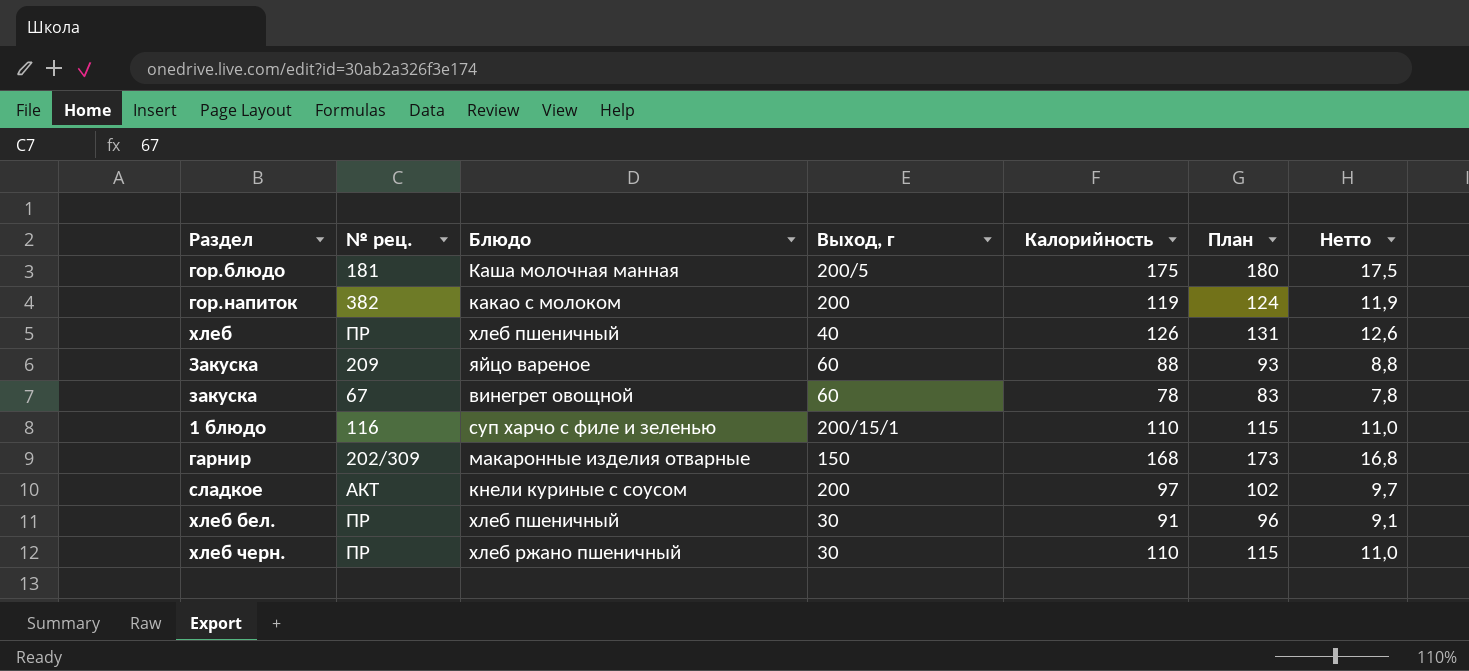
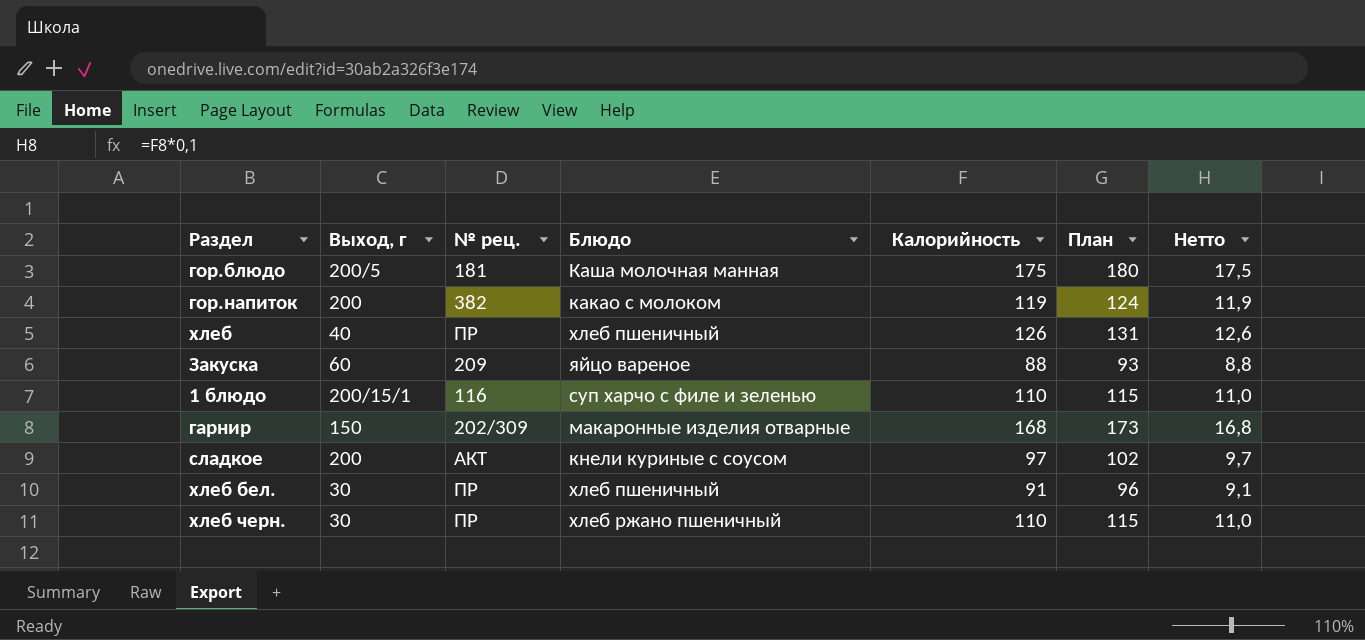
column Выход, г | position: 4 -> 2
row закуска: 67 | винегрет овощной | 60 | 78 | 83 | 7,8 -> none

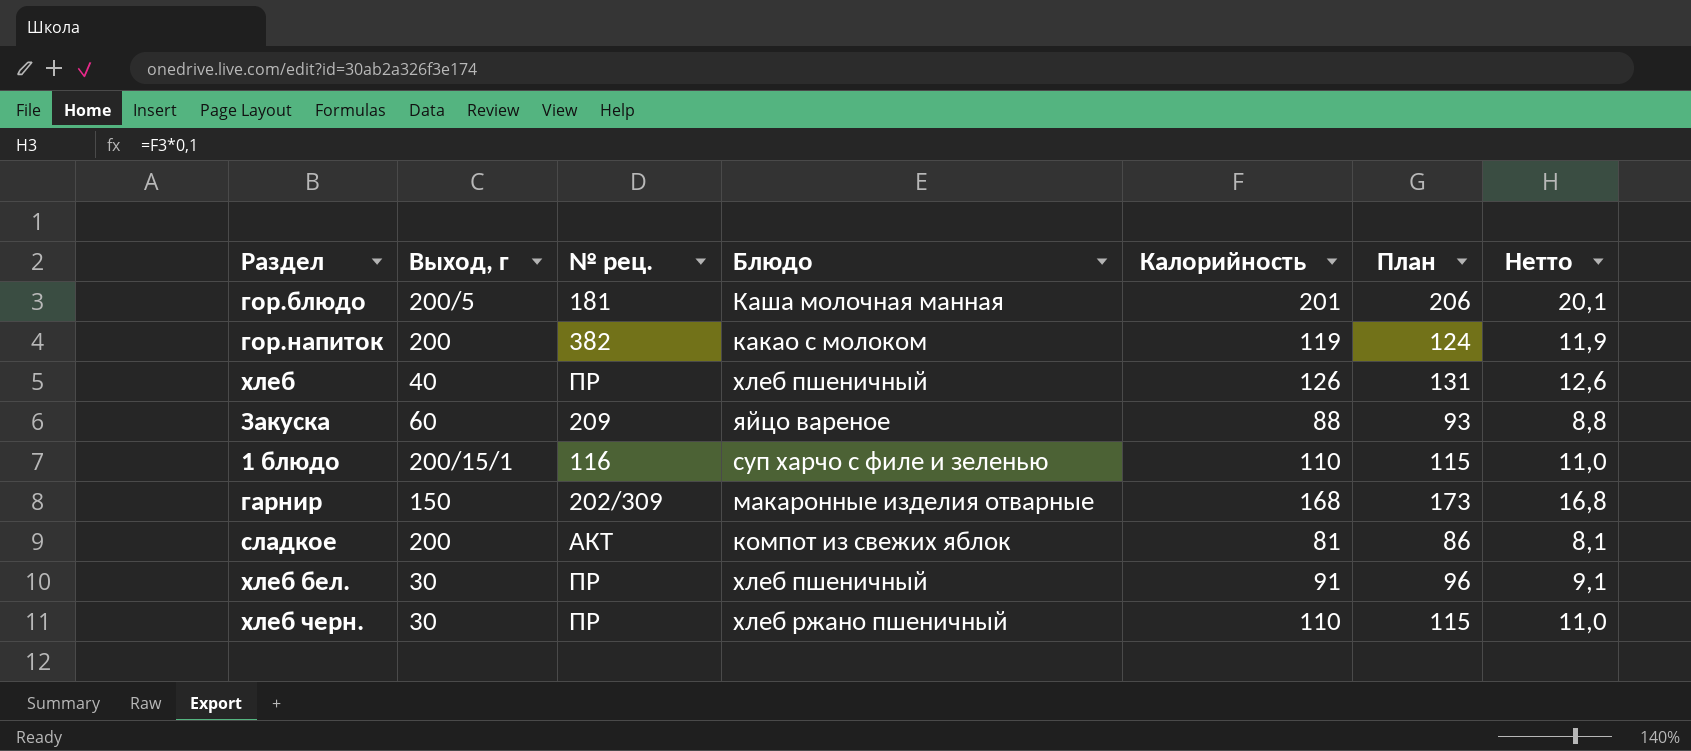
гор.блюдо | Калорийность: 175 -> 201
гор.блюдо | План: 180 -> 206
гор.блюдо | Нетто: 17,5 -> 20,1
сладкое | Блюдо: кнели куриные с соусом -> компот из свежих яблок
сладкое | Калорийность: 97 -> 81
сладкое | План: 102 -> 86
сладкое | Нетто: 9,7 -> 8,1

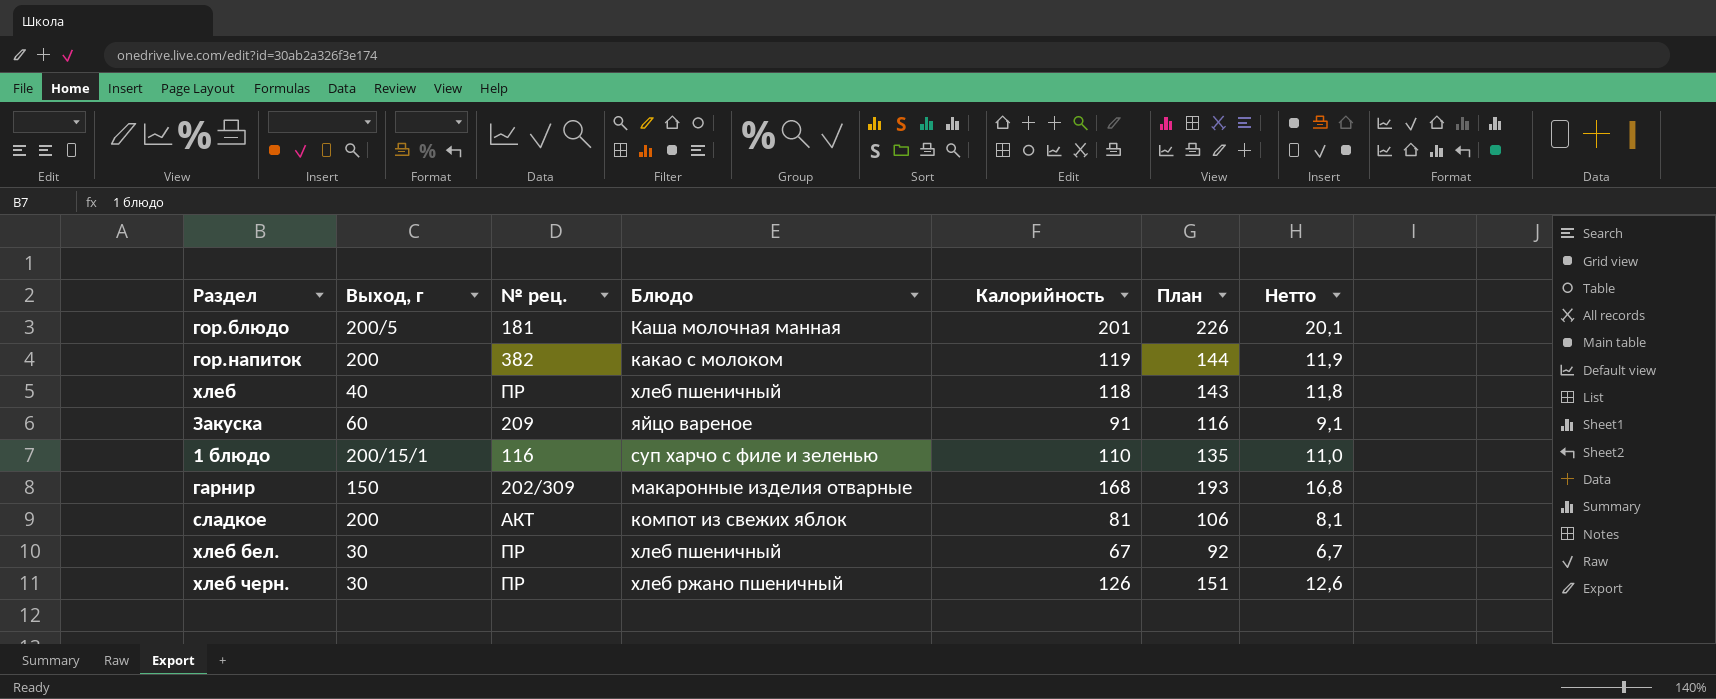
column План | formula: [Калорийность] + 5 -> [Калорийность] + 25
хлеб | Калорийность: 126 -> 118
хлеб | Нетто: 12,6 -> 11,8
Закуска | Калорийность: 88 -> 91
Закуска | Нетто: 8,8 -> 9,1
хлеб бел. | Калорийность: 91 -> 67
хлеб бел. | Нетто: 9,1 -> 6,7
хлеб черн. | Калорийность: 110 -> 126
хлеб черн. | Нетто: 11,0 -> 12,6

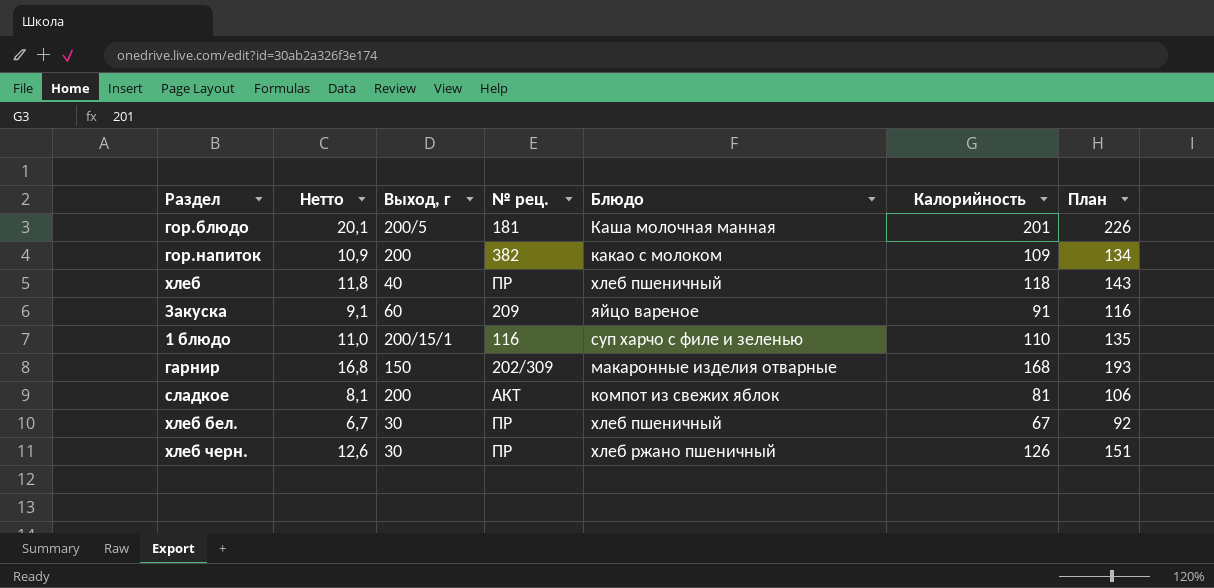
column Нетто | position: 7 -> 2
гор.напиток | Нетто: 11,9 -> 10,9
гор.напиток | Калорийность: 119 -> 109
гор.напиток | План: 144 -> 134

